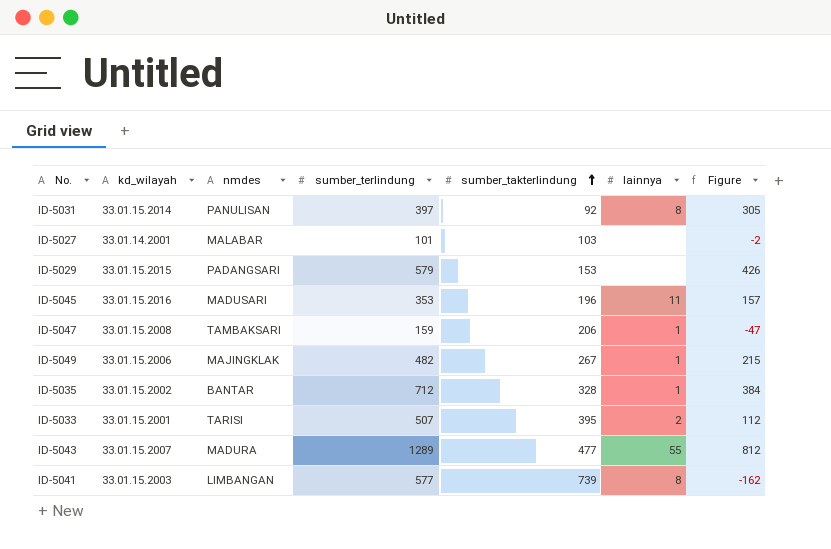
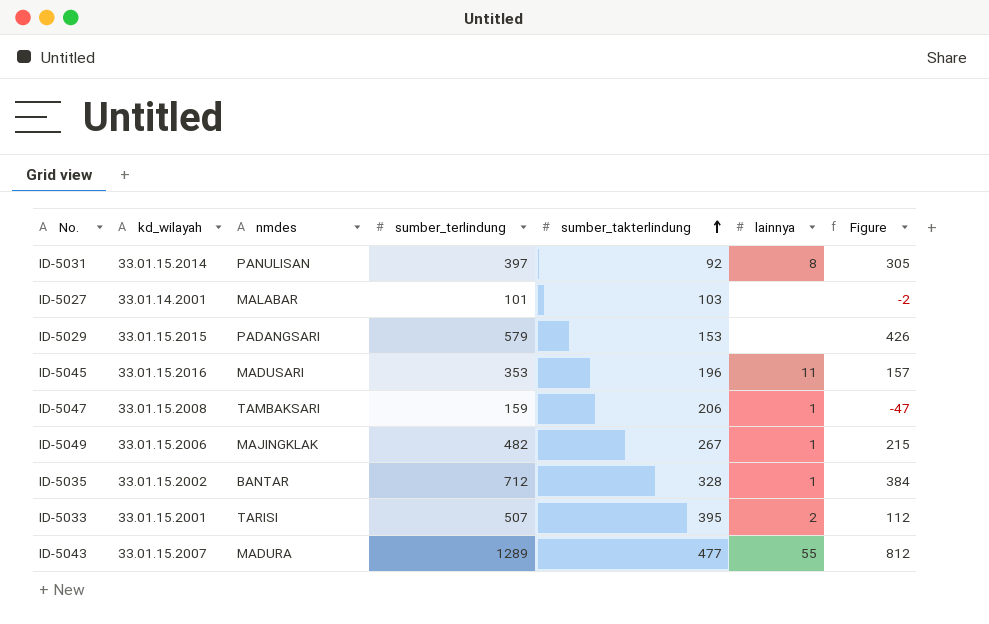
row ID-5041: 33.01.15.2003 | LIMBANGAN | 577 | 739 | 8 | -162 -> none

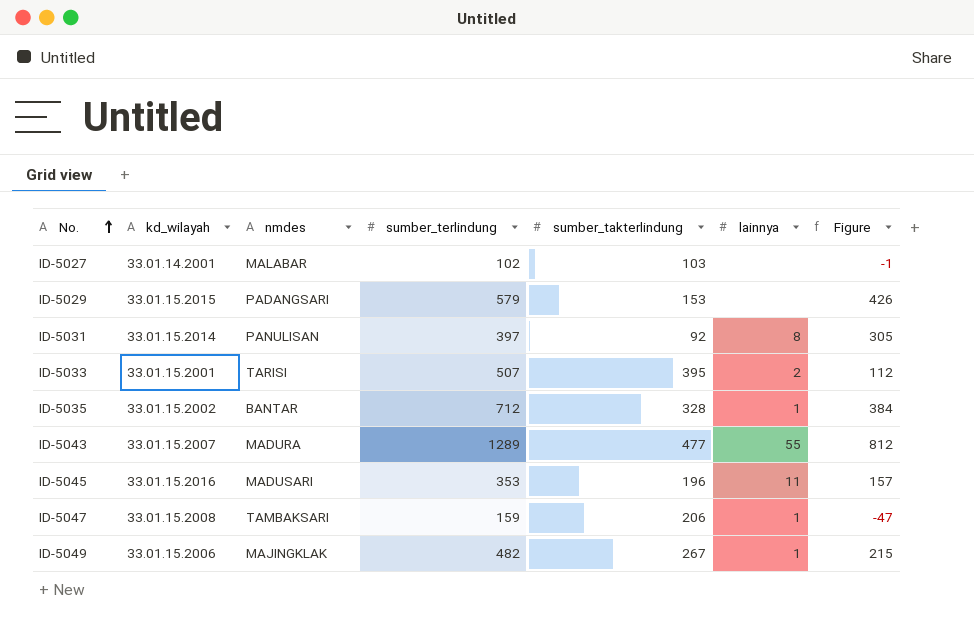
row order: sumber_takterlindung ascending -> No. ascending
ID-5027 | sumber_terlindung: 101 -> 102
ID-5027 | Figure: -2 -> -1

